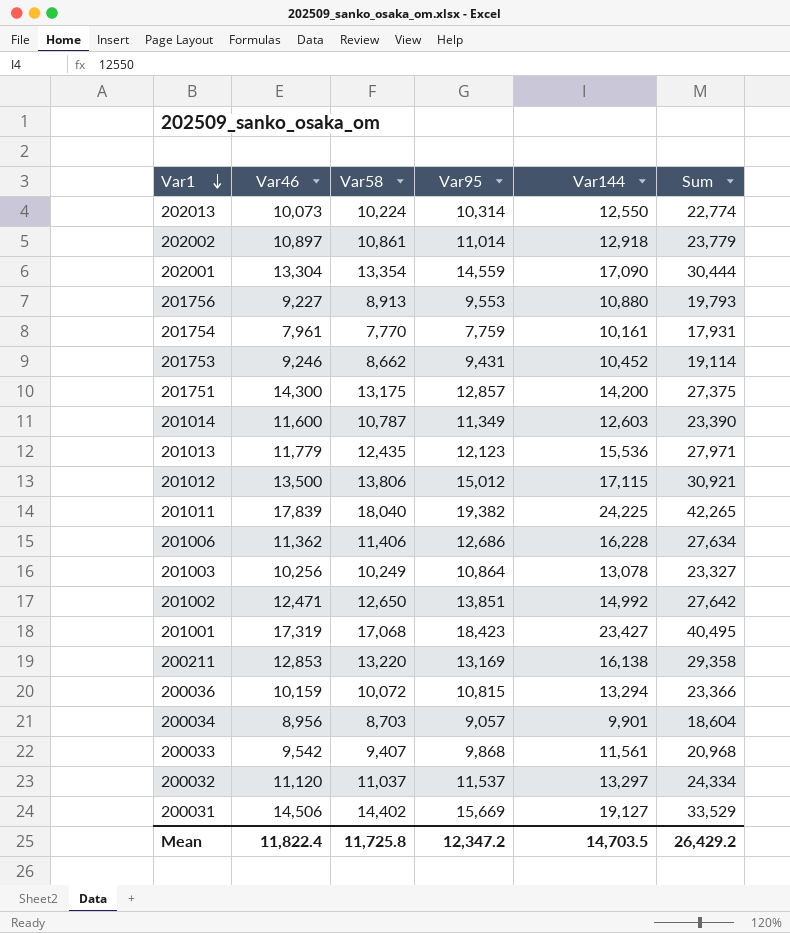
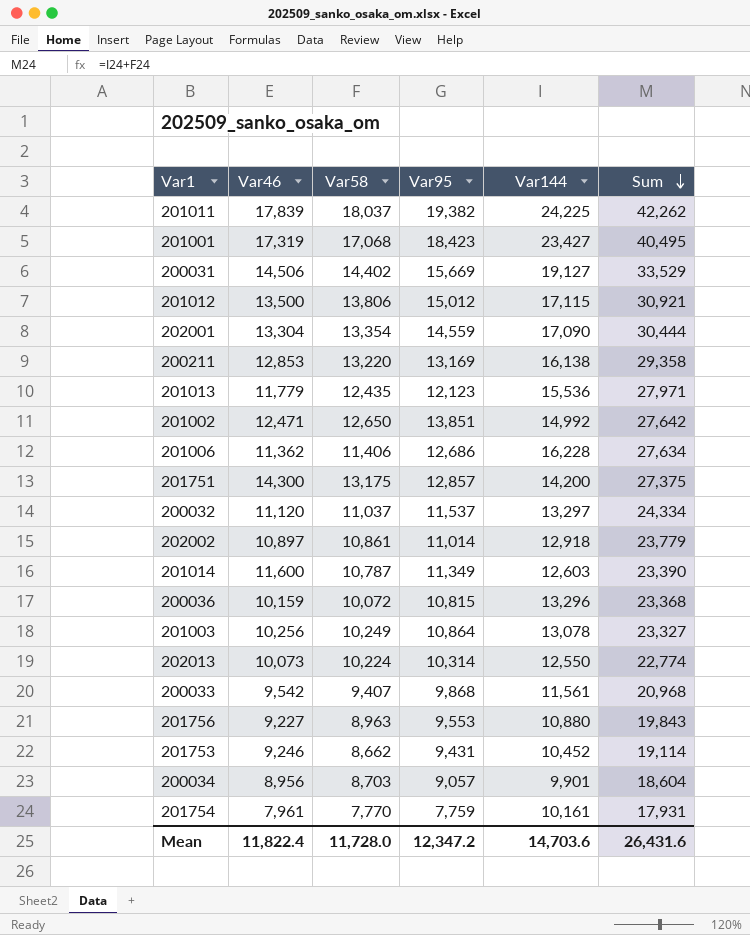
row order: Var1 descending -> Sum descending
201011 | Var58: 18,040 -> 18,037
201011 | Sum: 42,265 -> 42,262
200036 | Var144: 13,294 -> 13,296
200036 | Sum: 23,366 -> 23,368
201756 | Var58: 8,913 -> 8,963
201756 | Sum: 19,793 -> 19,843
Mean | Var58: 11,725.8 -> 11,728.0
Mean | Var144: 14,703.5 -> 14,703.6
Mean | Sum: 26,429.2 -> 26,431.6

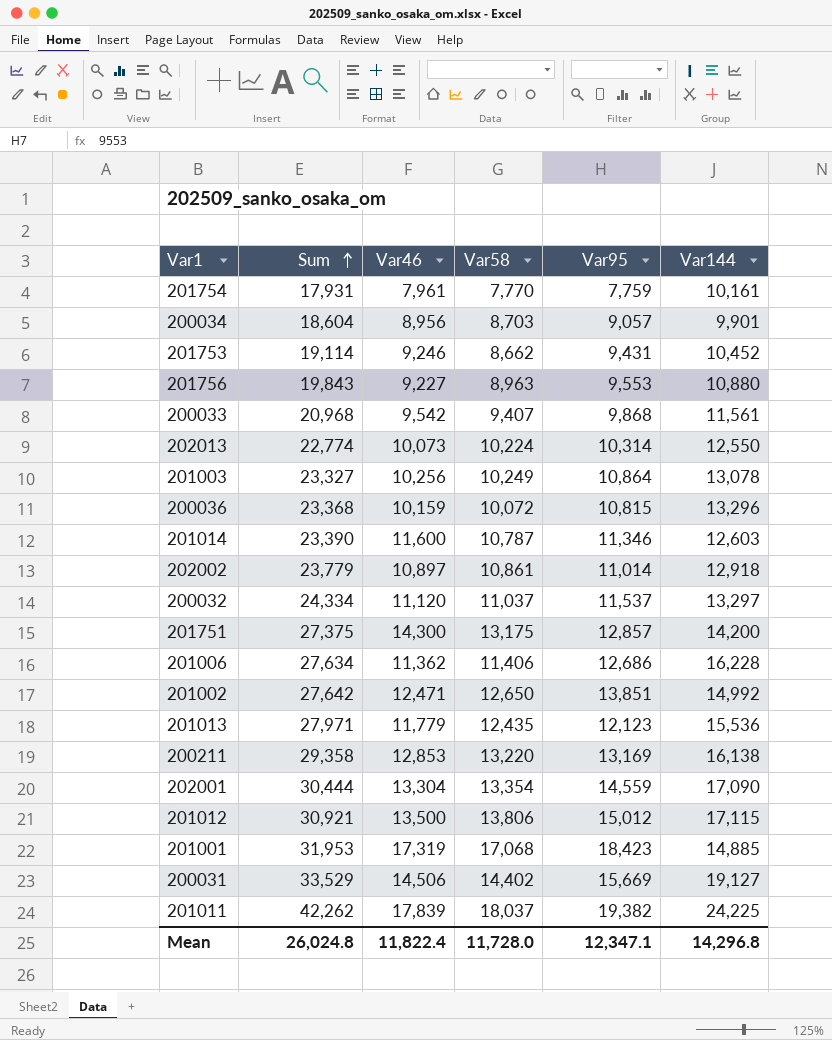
row order: Sum descending -> Sum ascending
column Sum | position: 6 -> 2
201014 | Var95: 11,349 -> 11,346
201001 | Sum: 40,495 -> 31,953
201001 | Var144: 23,427 -> 14,885
Mean | Sum: 26,431.6 -> 26,024.8
Mean | Var95: 12,347.2 -> 12,347.1
Mean | Var144: 14,703.6 -> 14,296.8

